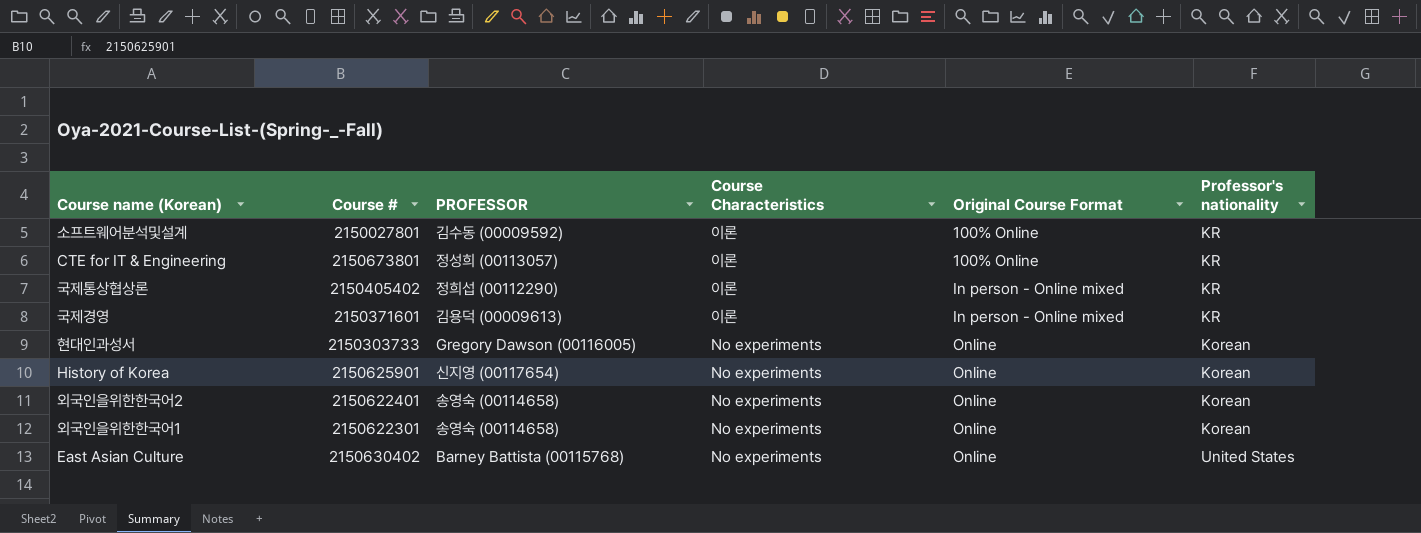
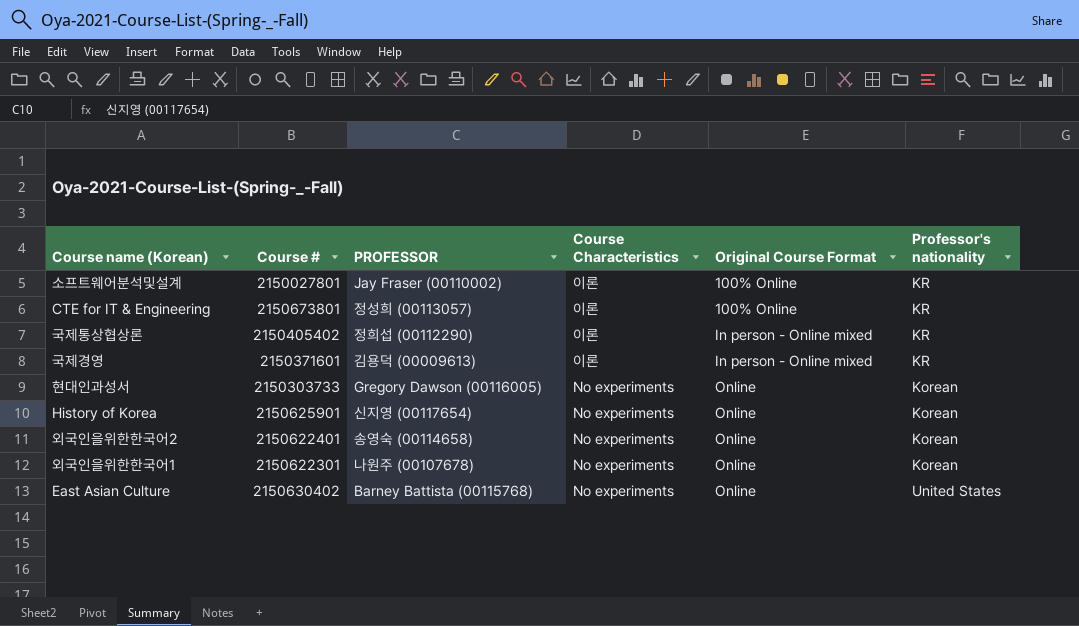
소프트웨어분석및설계 | PROFESSOR: 김수동 (00009592) -> Jay Fraser (00110002)
외국인을위한한국어1 | PROFESSOR: 송영숙 (00114658) -> 나원주 (00107678)

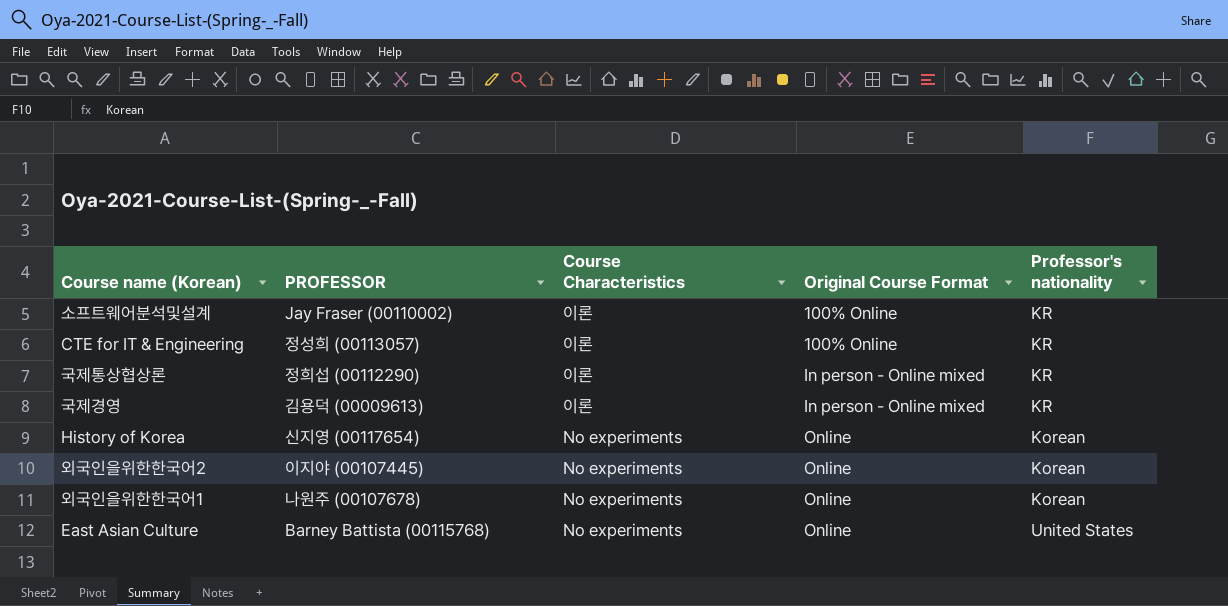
column Course # | position: 2 -> none
row 현대인과성서: 2150303733 | Gregory Dawson (00116005) | No experiments | Online | Korean -> none
외국인을위한한국어2 | PROFESSOR: 송영숙 (00114658) -> 이지야 (00107445)

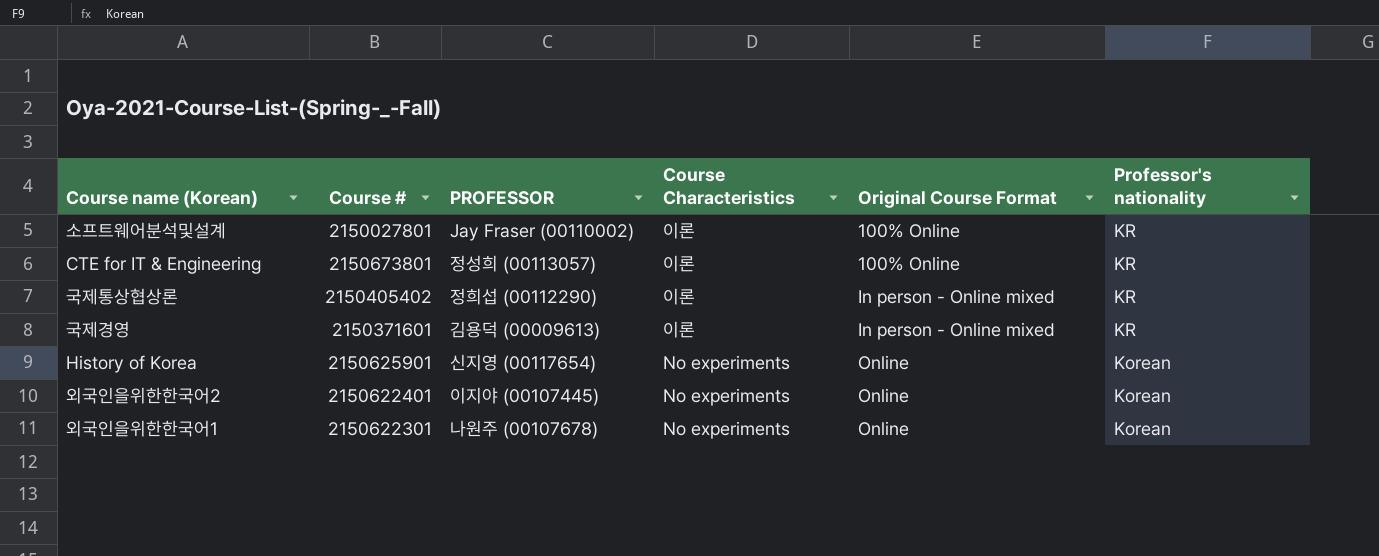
column Course # | position: none -> 2
row East Asian Culture: Barney Battista (00115768) | No experiments | Online | United States -> none

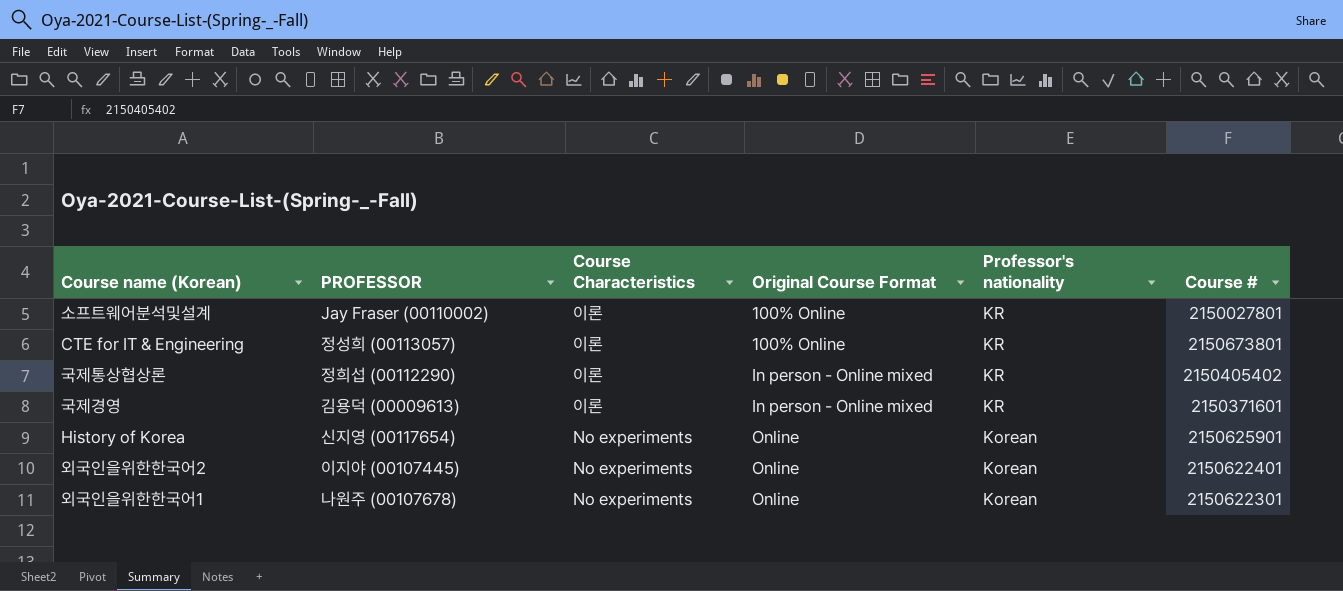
column Course # | position: 2 -> 6

